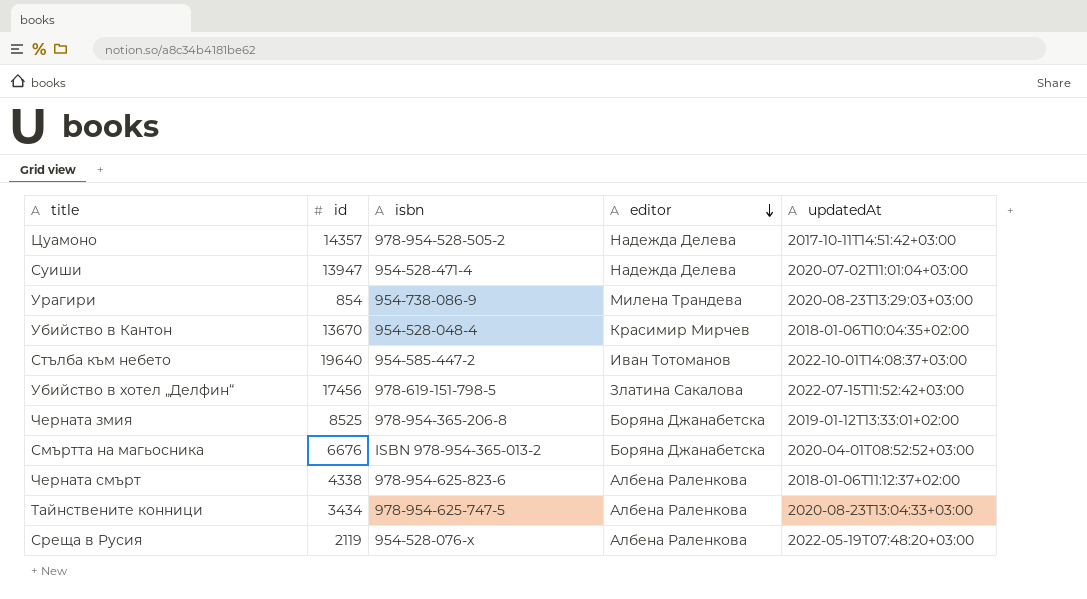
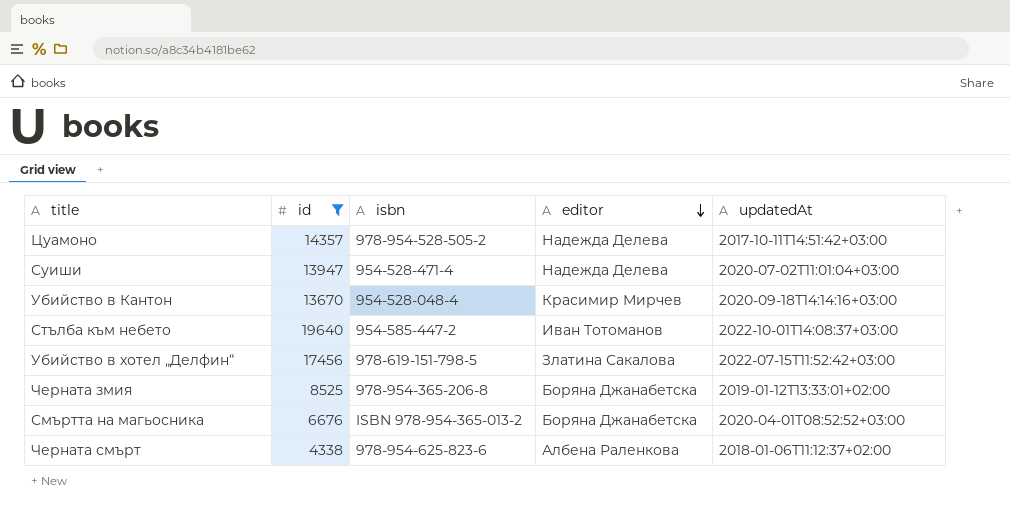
filter: none -> id >= 4338
Убийство в Кантон | updatedAt: 2018-01-06T10:04:35+02:00 -> 2020-09-18T14:14:16+03:00

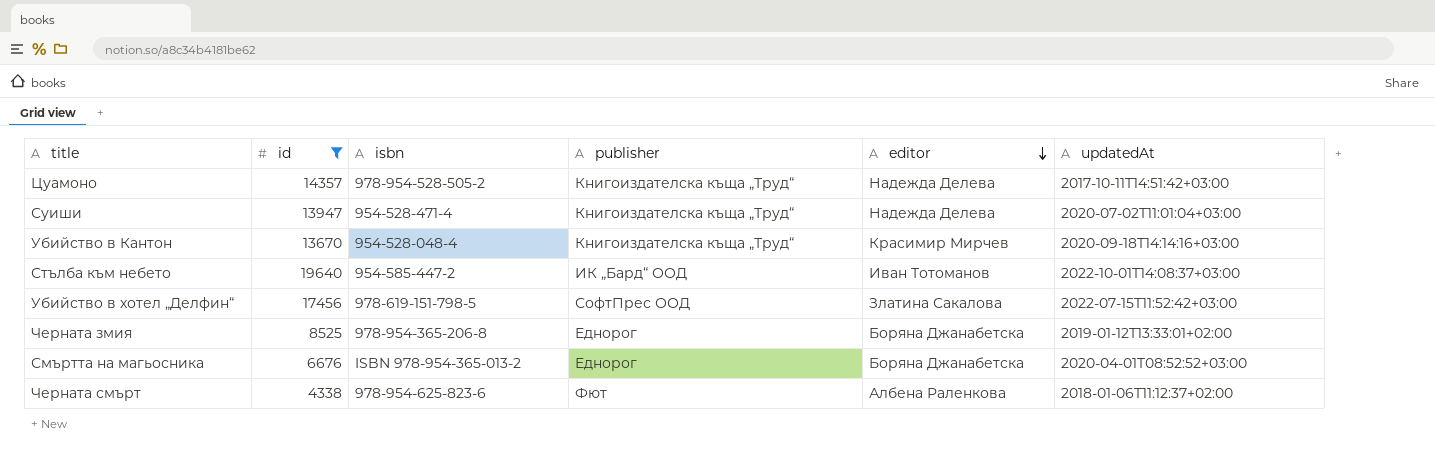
column publisher | position: none -> 4

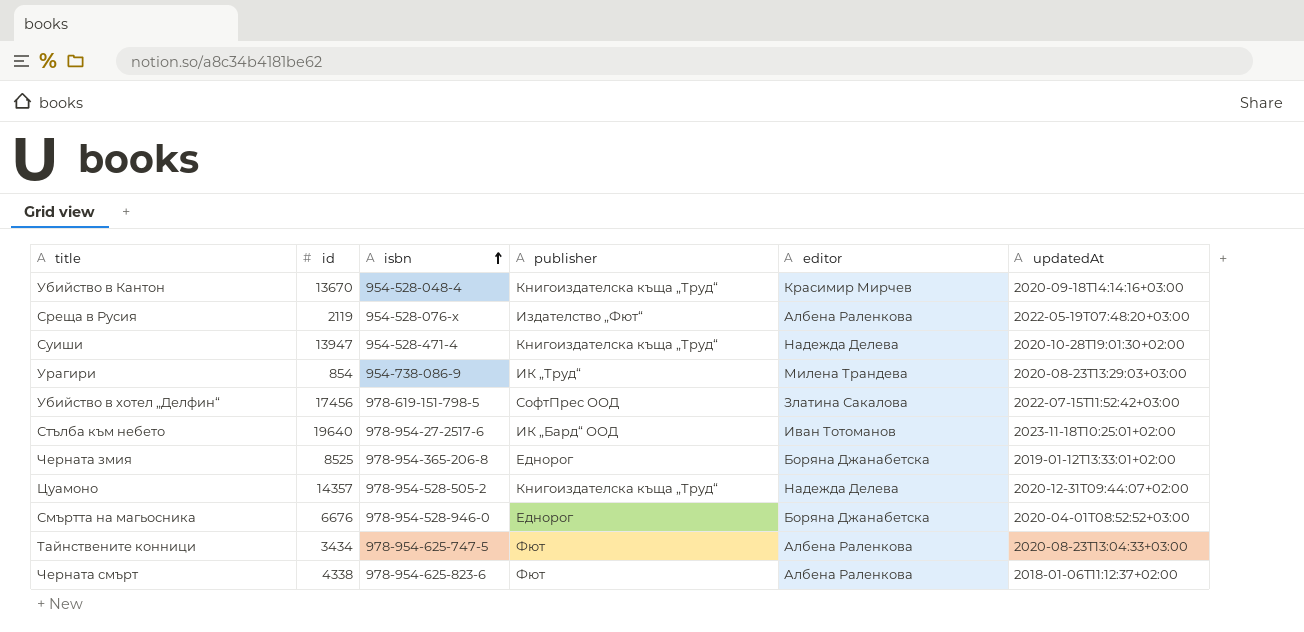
filter: id >= 4338 -> none
row order: editor descending -> isbn ascending
Суиши | updatedAt: 2020-07-02T11:01:04+03:00 -> 2020-10-28T19:01:30+02:00
Стълба към небето | isbn: 954-585-447-2 -> 978-954-27-2517-6
Стълба към небето | updatedAt: 2022-10-01T14:08:37+03:00 -> 2023-11-18T10:25:01+02:00
Цуамоно | updatedAt: 2017-10-11T14:51:42+03:00 -> 2020-12-31T09:44:07+02:00
Смъртта на магьосника | isbn: ISBN 978-954-365-013-2 -> 978-954-528-946-0

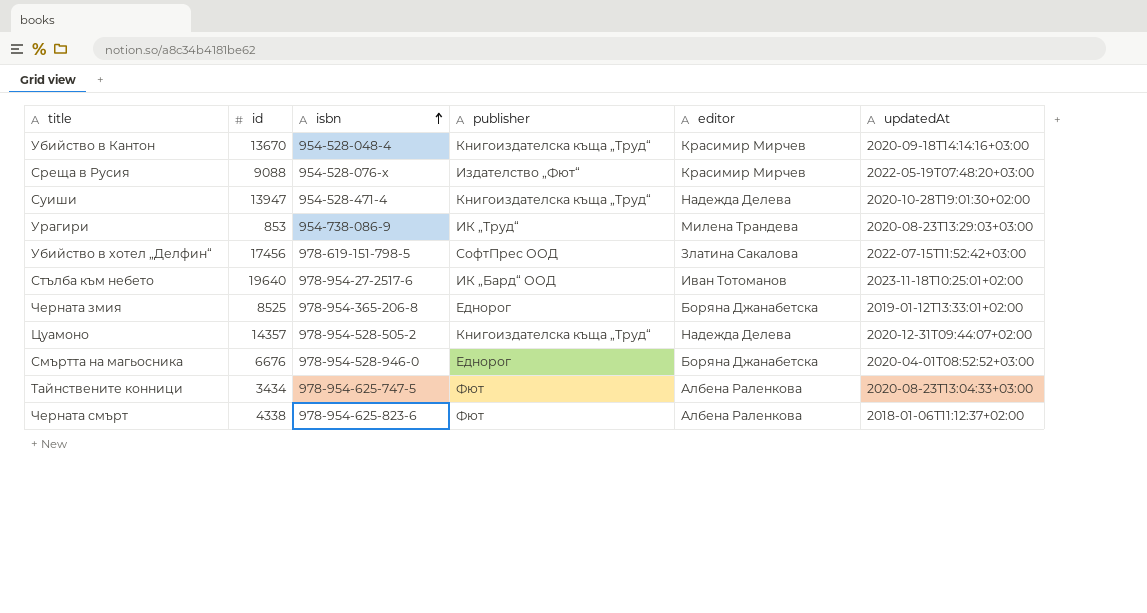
Среща в Русия | id: 2119 -> 9088
Среща в Русия | editor: Албена Раленкова -> Красимир Мирчев
Урагири | id: 854 -> 853

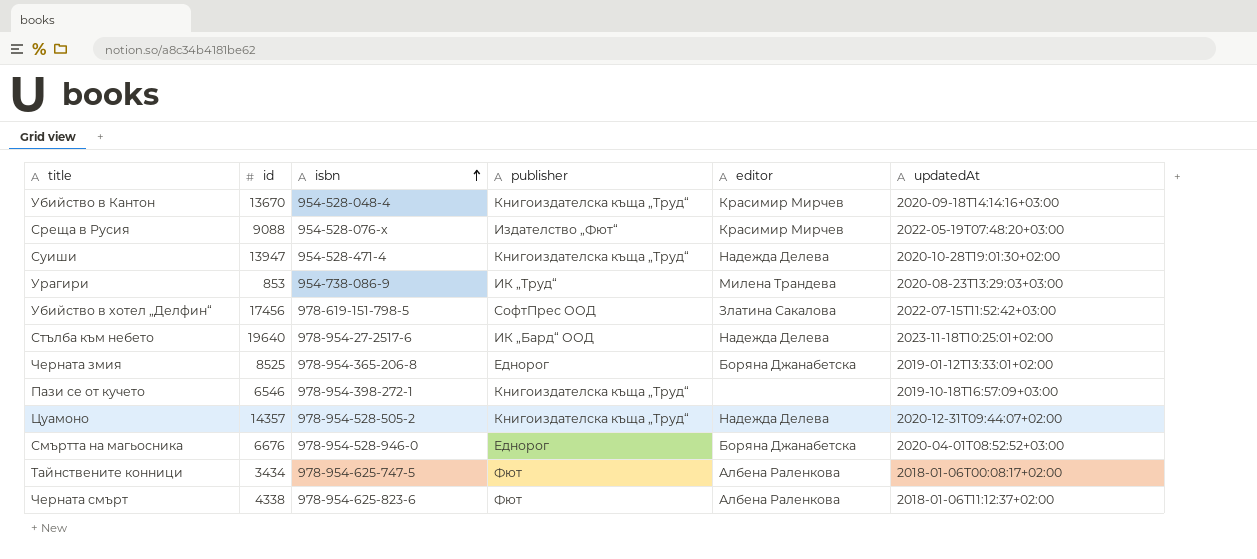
Стълба към небето | editor: Иван Тотоманов -> Надежда Делева
row Пази се от кучето: none -> 6546 | 978-954-398-272-1 | Книгоиздателска къща „Труд“ | none | 2019-10-18T16:57:09+03:00
Тайнствените конници | updatedAt: 2020-08-23T13:04:33+03:00 -> 2018-01-06T00:08:17+02:00

